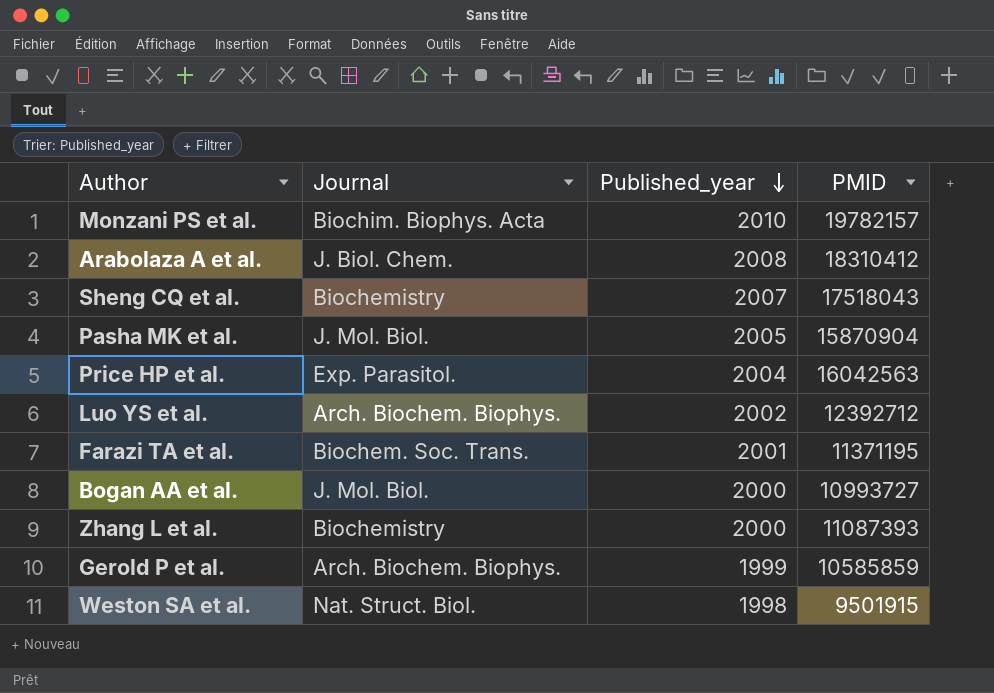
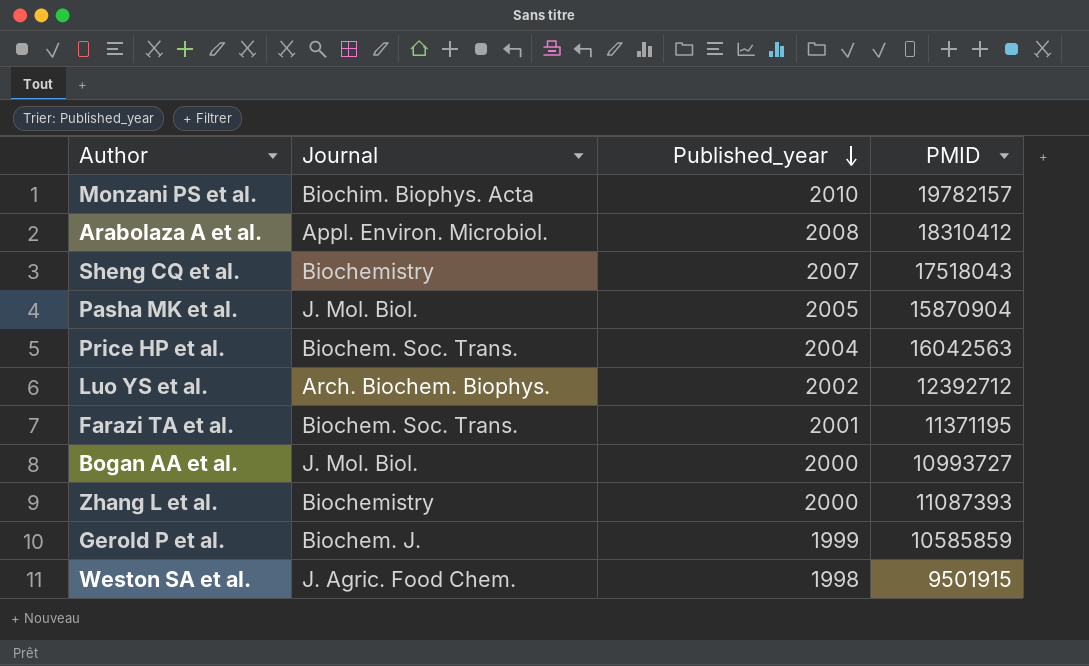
Arabolaza A et al. | Journal: J. Biol. Chem. -> Appl. Environ. Microbiol.
Price HP et al. | Journal: Exp. Parasitol. -> Biochem. Soc. Trans.
Gerold P et al. | Journal: Arch. Biochem. Biophys. -> Biochem. J.
Weston SA et al. | Journal: Nat. Struct. Biol. -> J. Agric. Food Chem.

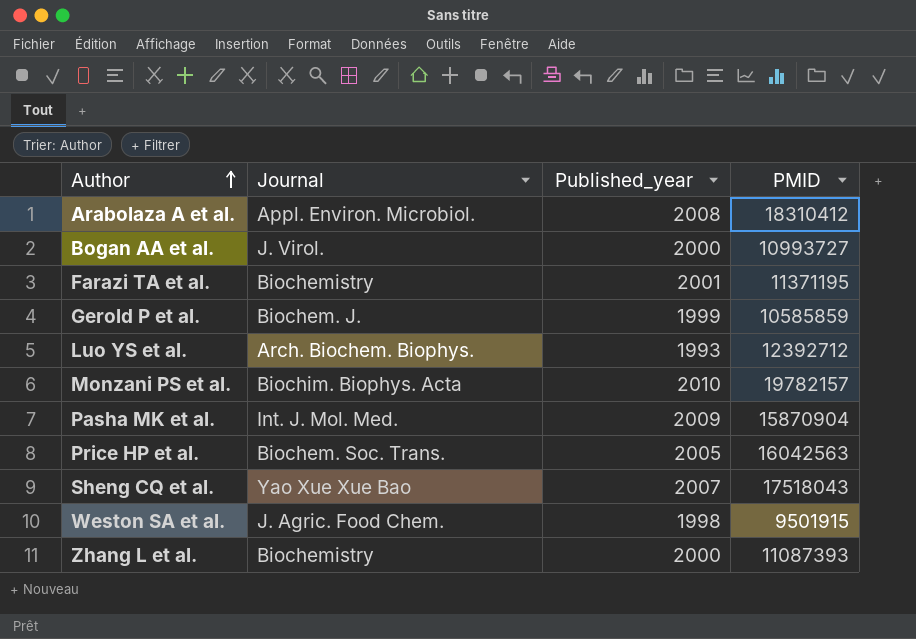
row order: Published_year descending -> Author ascending
Bogan AA et al. | Journal: J. Mol. Biol. -> J. Virol.
Farazi TA et al. | Journal: Biochem. Soc. Trans. -> Biochemistry
Luo YS et al. | Published_year: 2002 -> 1993
Pasha MK et al. | Journal: J. Mol. Biol. -> Int. J. Mol. Med.
Pasha MK et al. | Published_year: 2005 -> 2009
Price HP et al. | Published_year: 2004 -> 2005
Sheng CQ et al. | Journal: Biochemistry -> Yao Xue Xue Bao

